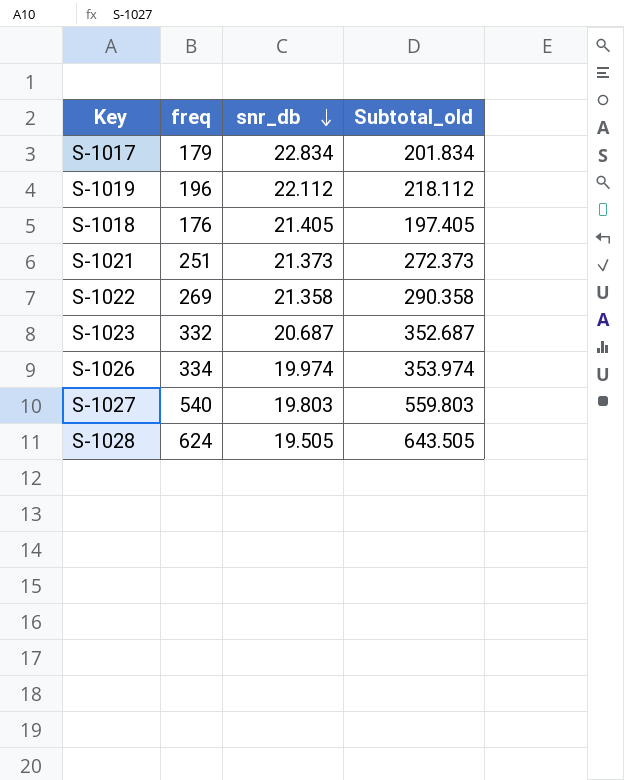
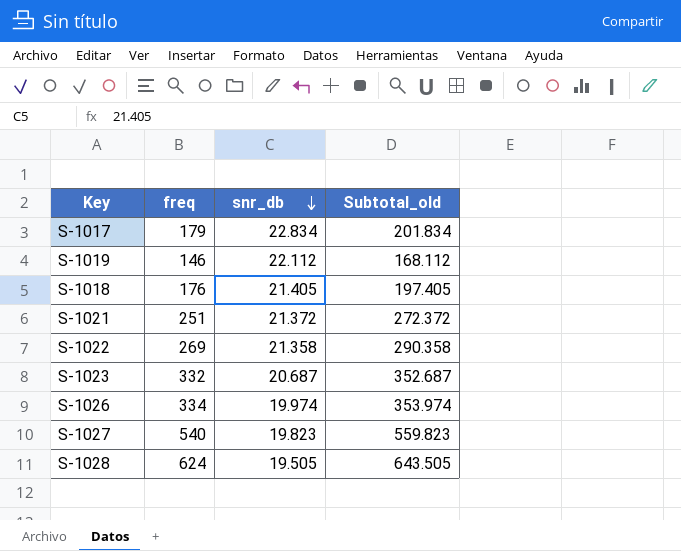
S-1019 | freq: 196 -> 146
S-1019 | Subtotal_old: 218.112 -> 168.112
S-1021 | snr_db: 21.373 -> 21.372
S-1021 | Subtotal_old: 272.373 -> 272.372
S-1027 | snr_db: 19.803 -> 19.823
S-1027 | Subtotal_old: 559.803 -> 559.823

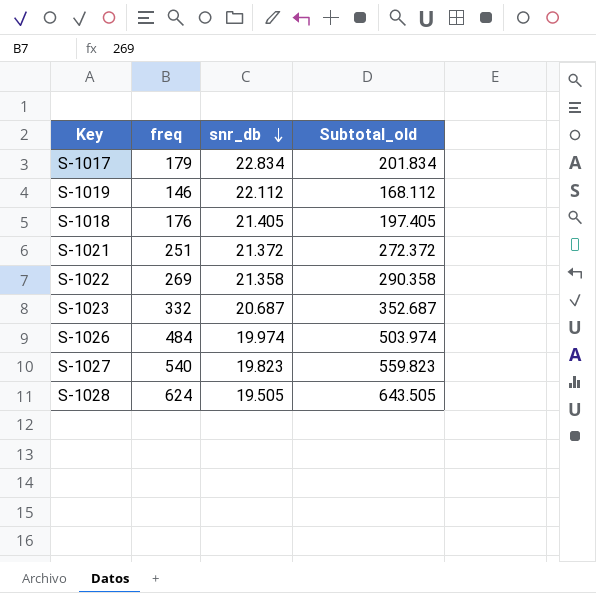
S-1026 | freq: 334 -> 484
S-1026 | Subtotal_old: 353.974 -> 503.974

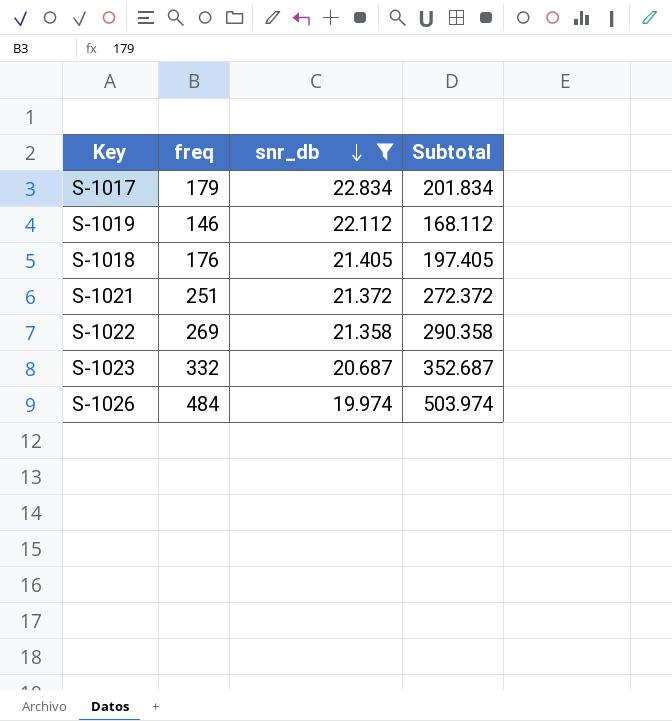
filter: none -> snr_db >= 19.974
column name: Subtotal_old -> Subtotal

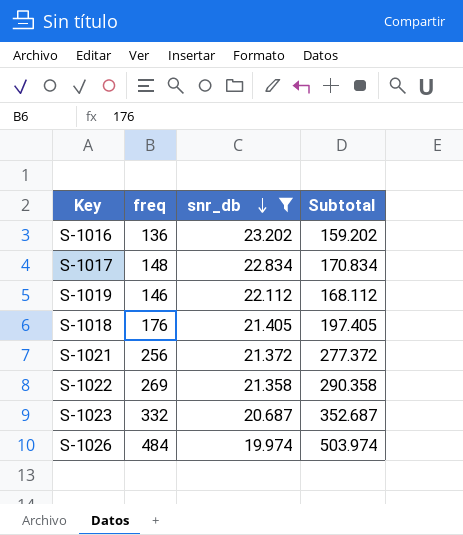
row S-1016: none -> 136 | 23.202 | 159.202
S-1017 | freq: 179 -> 148
S-1017 | Subtotal: 201.834 -> 170.834
S-1021 | freq: 251 -> 256
S-1021 | Subtotal: 272.372 -> 277.372

